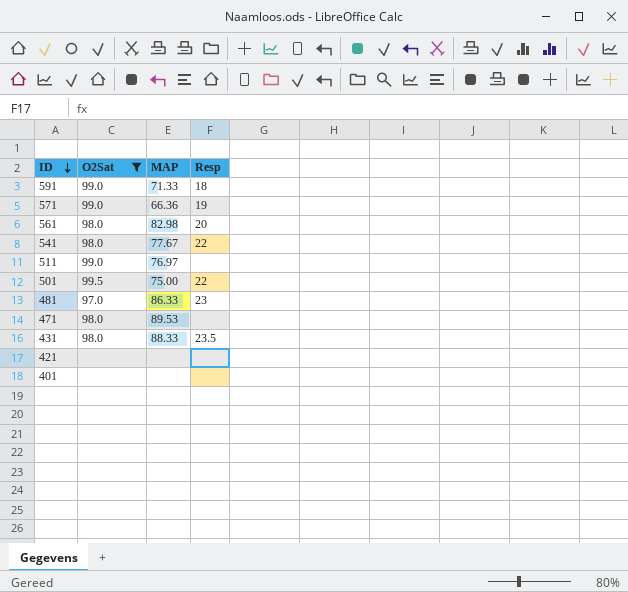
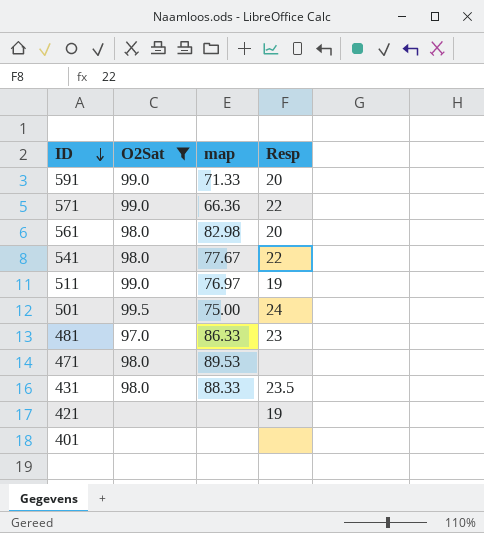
column name: MAP -> map
591 | Resp: 18 -> 20
571 | Resp: 19 -> 22
511 | Resp: none -> 19
501 | Resp: 22 -> 24
421 | Resp: none -> 19

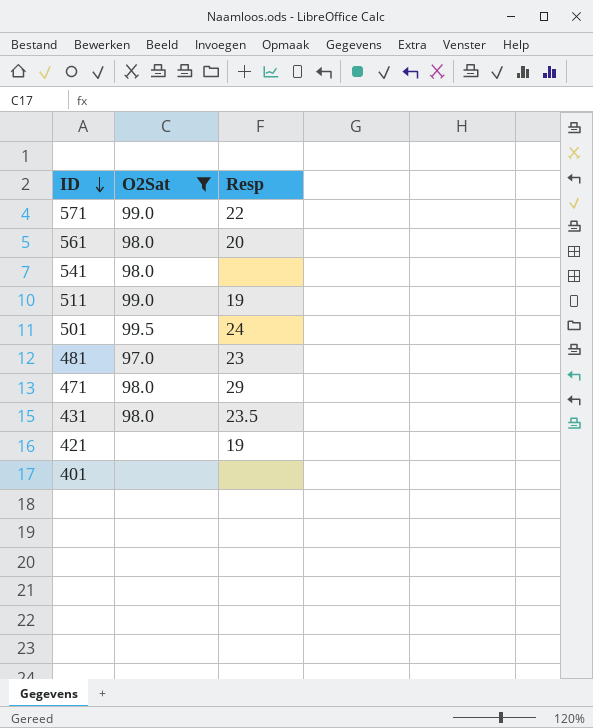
column map | position: 3 -> none
row 591: 99.0 | 71.33 | 20 -> none
541 | Resp: 22 -> none
471 | Resp: none -> 29

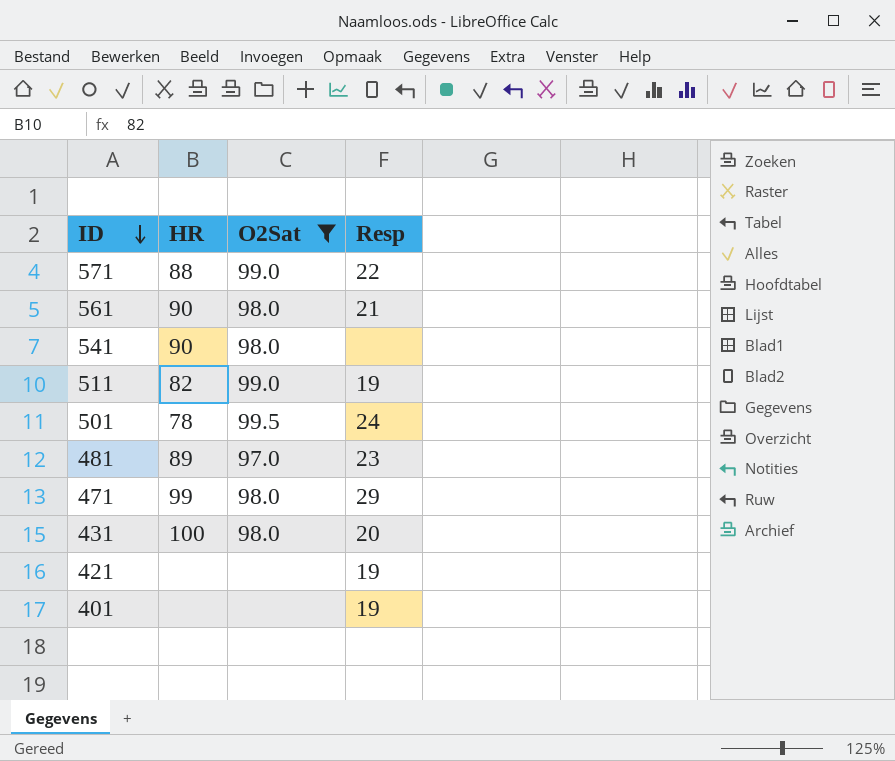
column HR | position: none -> 2
561 | Resp: 20 -> 21
431 | Resp: 23.5 -> 20
401 | Resp: none -> 19

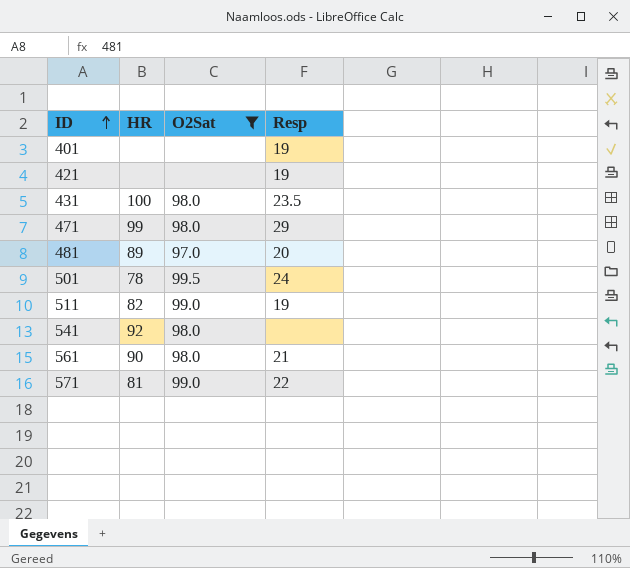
row order: ID descending -> ID ascending
431 | Resp: 20 -> 23.5
481 | Resp: 23 -> 20
541 | HR: 90 -> 92
571 | HR: 88 -> 81

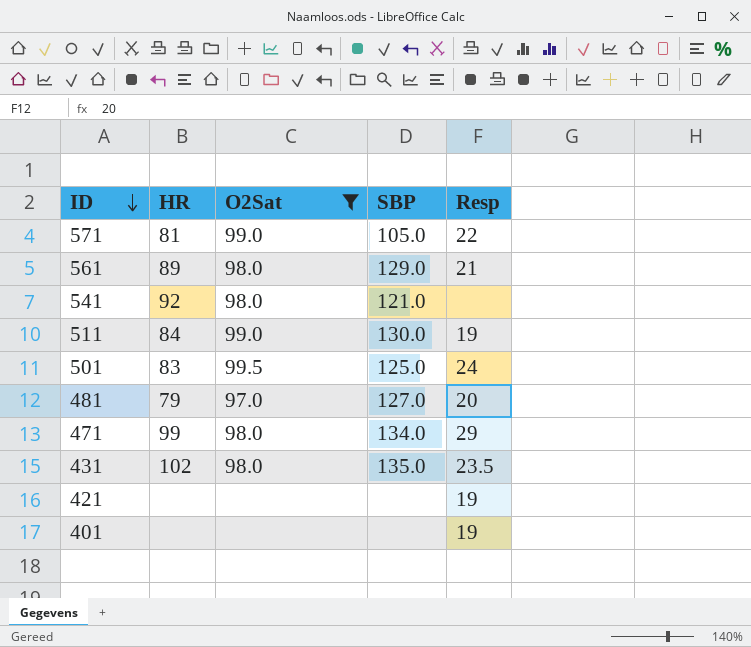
row order: ID ascending -> ID descending
column SBP | position: none -> 4
561 | HR: 90 -> 89
511 | HR: 82 -> 84
501 | HR: 78 -> 83
481 | HR: 89 -> 79
431 | HR: 100 -> 102

